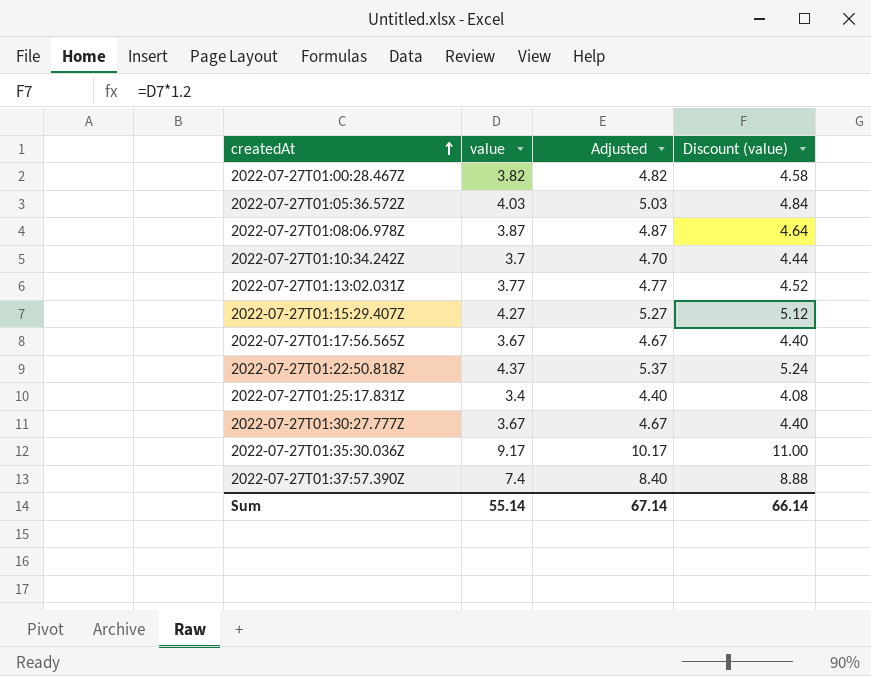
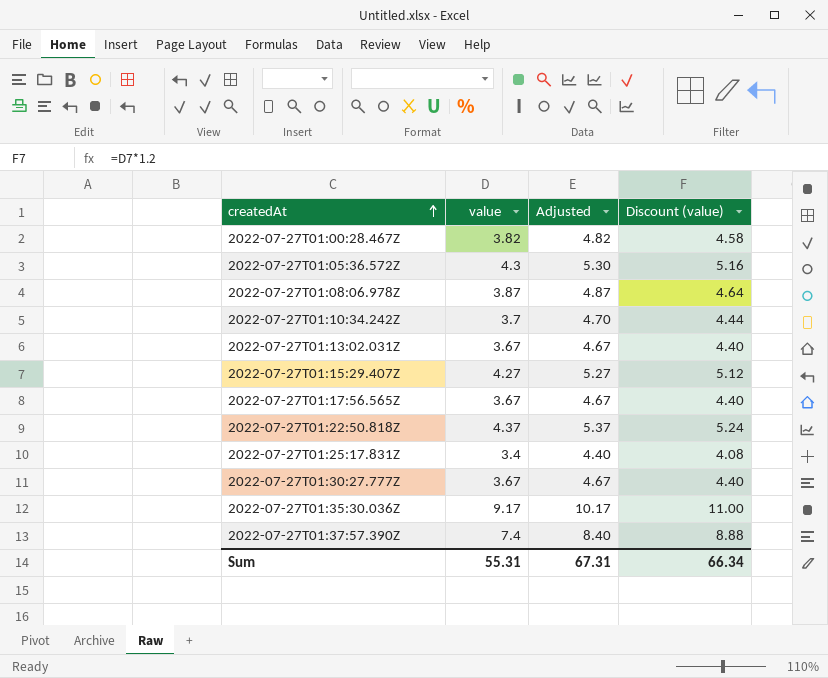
2022-07-27T01:05:36.572Z | value: 4.03 -> 4.3
2022-07-27T01:05:36.572Z | Adjusted: 5.03 -> 5.30
2022-07-27T01:05:36.572Z | Discount (value): 4.84 -> 5.16
2022-07-27T01:13:02.031Z | value: 3.77 -> 3.67
2022-07-27T01:13:02.031Z | Adjusted: 4.77 -> 4.67
2022-07-27T01:13:02.031Z | Discount (value): 4.52 -> 4.40
Sum | value: 55.14 -> 55.31
Sum | Adjusted: 67.14 -> 67.31
Sum | Discount (value): 66.14 -> 66.34

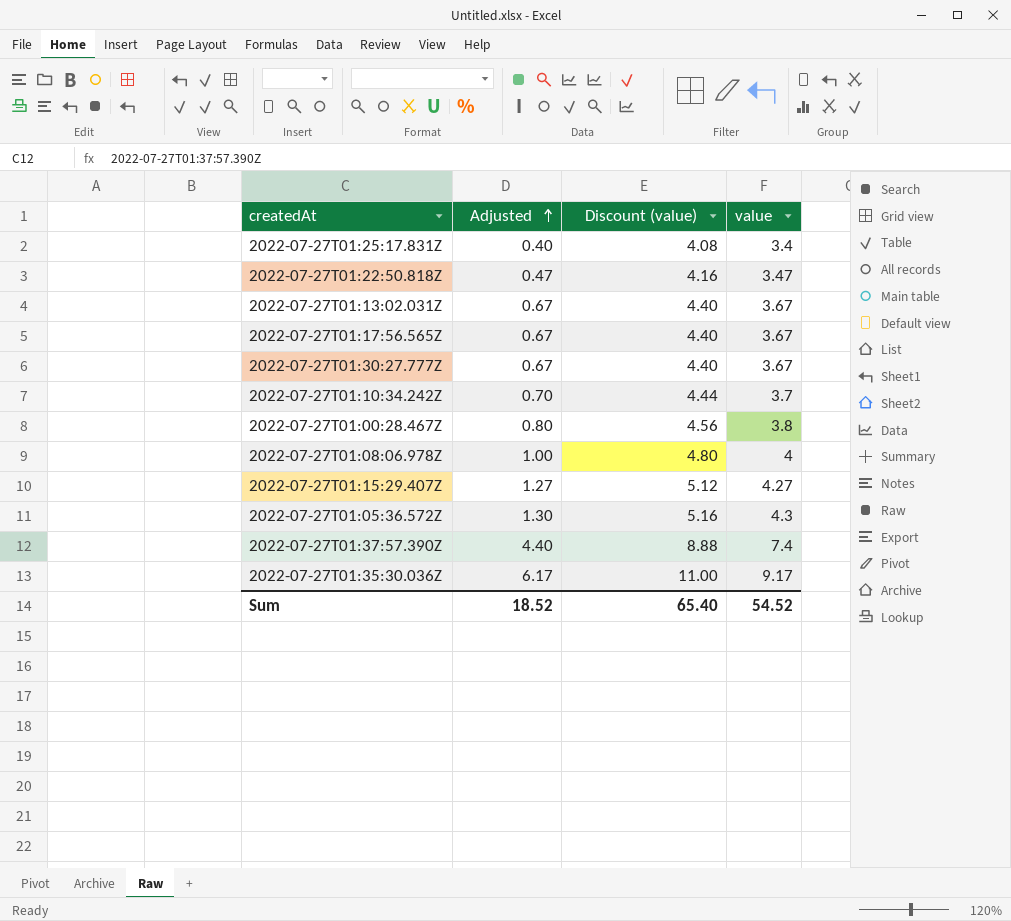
row order: createdAt ascending -> Adjusted ascending
column Adjusted | formula: [value] + 1 -> [value] - 3
column value | position: 2 -> 4
2022-07-27T01:22:50.818Z | Discount (value): 5.24 -> 4.16
2022-07-27T01:22:50.818Z | value: 4.37 -> 3.47
2022-07-27T01:00:28.467Z | Discount (value): 4.58 -> 4.56
2022-07-27T01:00:28.467Z | value: 3.82 -> 3.8
2022-07-27T01:08:06.978Z | Discount (value): 4.64 -> 4.80
2022-07-27T01:08:06.978Z | value: 3.87 -> 4
Sum | Adjusted: 67.31 -> 18.52
Sum | Discount (value): 66.34 -> 65.40
Sum | value: 55.31 -> 54.52

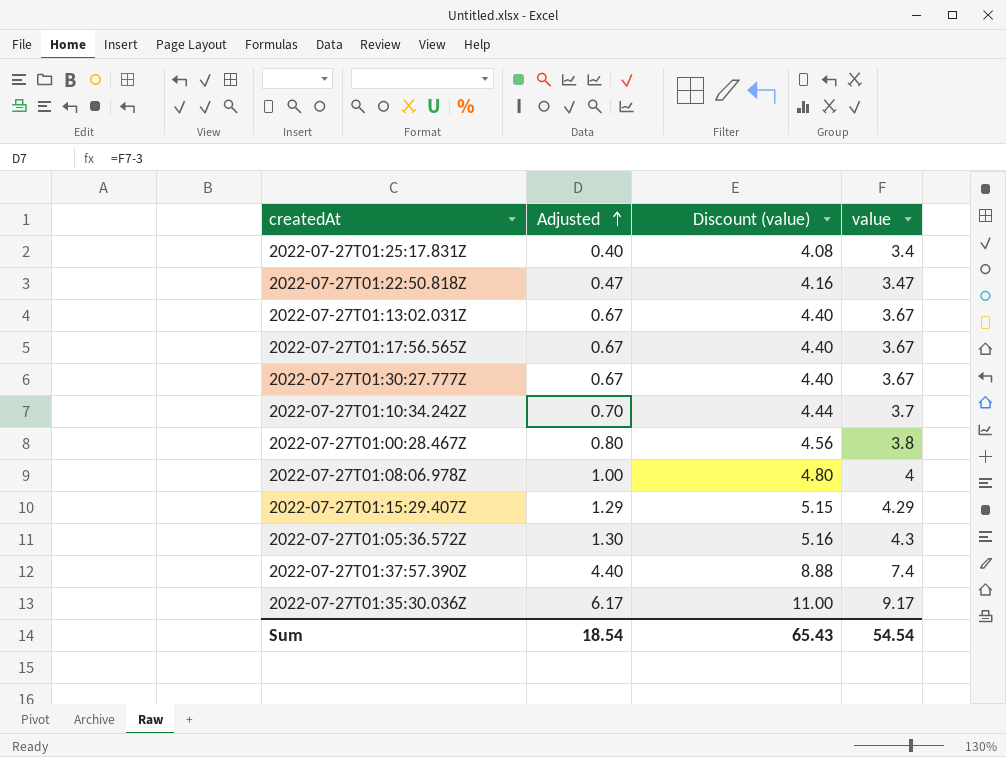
2022-07-27T01:15:29.407Z | Adjusted: 1.27 -> 1.29
2022-07-27T01:15:29.407Z | Discount (value): 5.12 -> 5.15
2022-07-27T01:15:29.407Z | value: 4.27 -> 4.29
Sum | Adjusted: 18.52 -> 18.54
Sum | Discount (value): 65.40 -> 65.43
Sum | value: 54.52 -> 54.54

